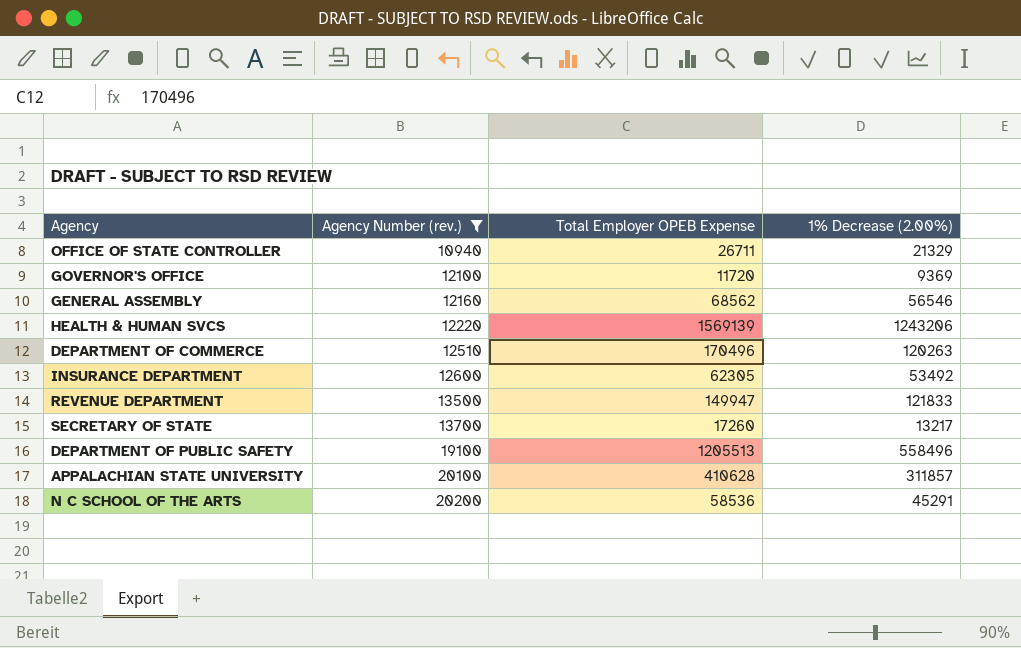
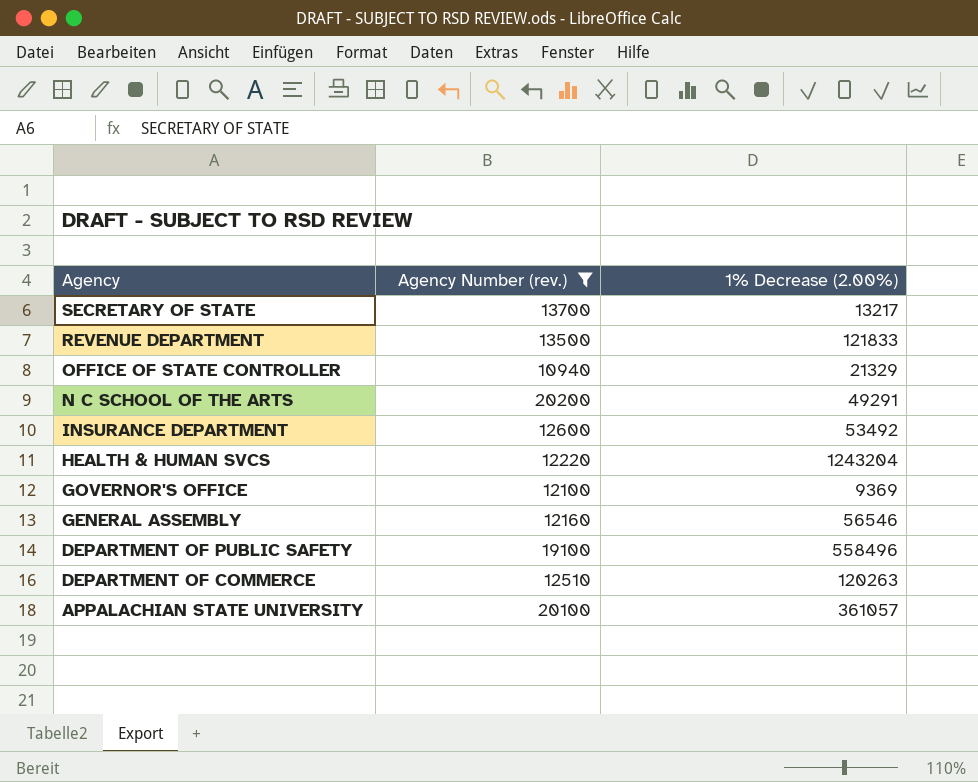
row order: Agency Number (rev.) ascending -> Agency descending
column Total Employer OPEB Expense | position: 3 -> none
N C SCHOOL OF THE ARTS | 1% Decrease (2.00%): 45291 -> 49291
HEALTH & HUMAN SVCS | 1% Decrease (2.00%): 1243206 -> 1243204
APPALACHIAN STATE UNIVERSITY | 1% Decrease (2.00%): 311857 -> 361057

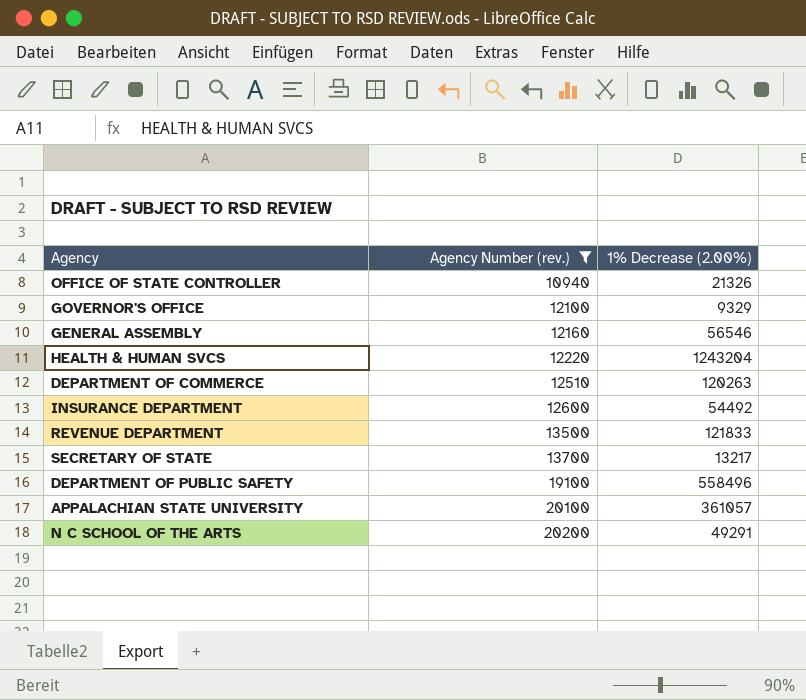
row order: Agency descending -> Agency Number (rev.) ascending
OFFICE OF STATE CONTROLLER | 1% Decrease (2.00%): 21329 -> 21326
GOVERNOR'S OFFICE | 1% Decrease (2.00%): 9369 -> 9329
INSURANCE DEPARTMENT | 1% Decrease (2.00%): 53492 -> 54492

